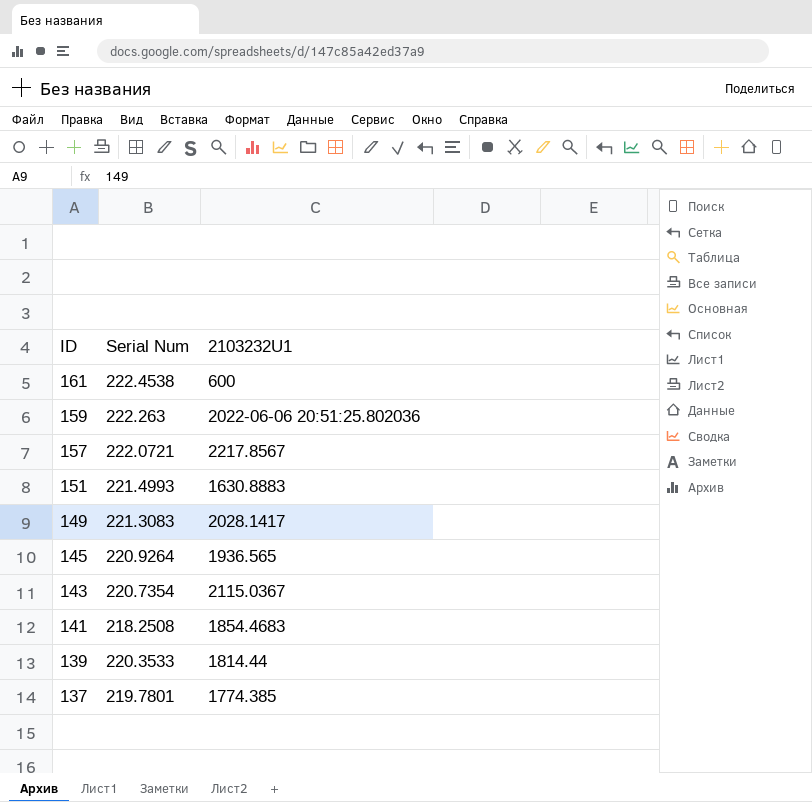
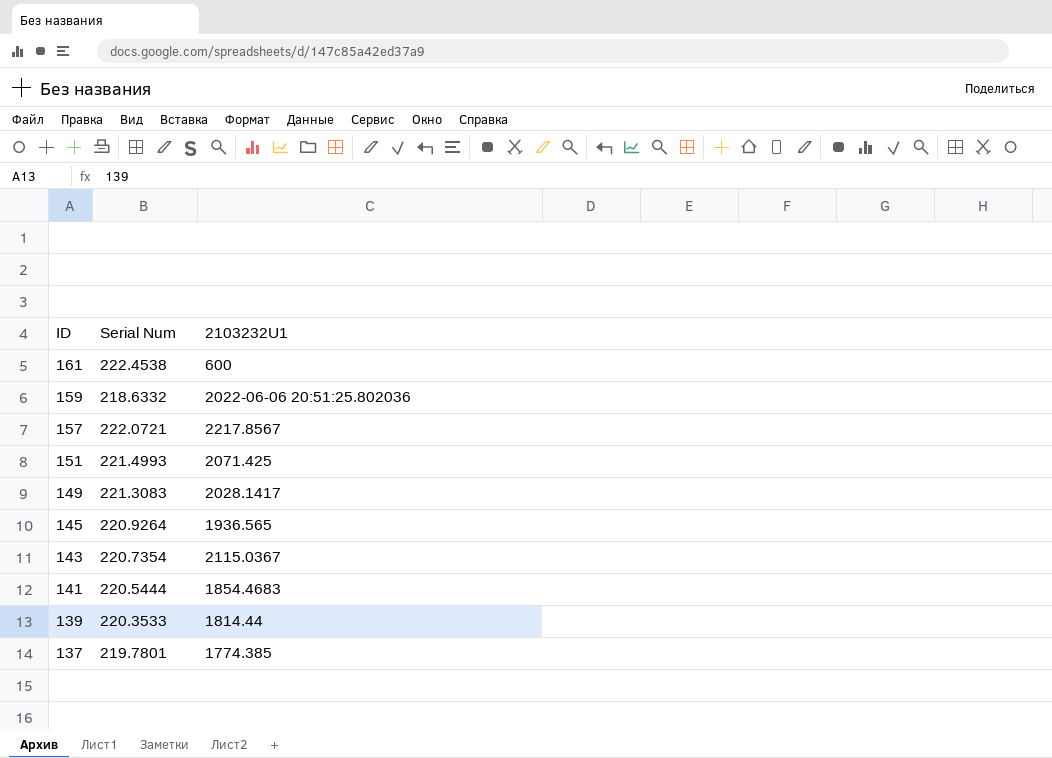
159 | Serial Num: 222.263 -> 218.6332
151 | 2103232U1: 1630.8883 -> 2071.425
141 | Serial Num: 218.2508 -> 220.5444

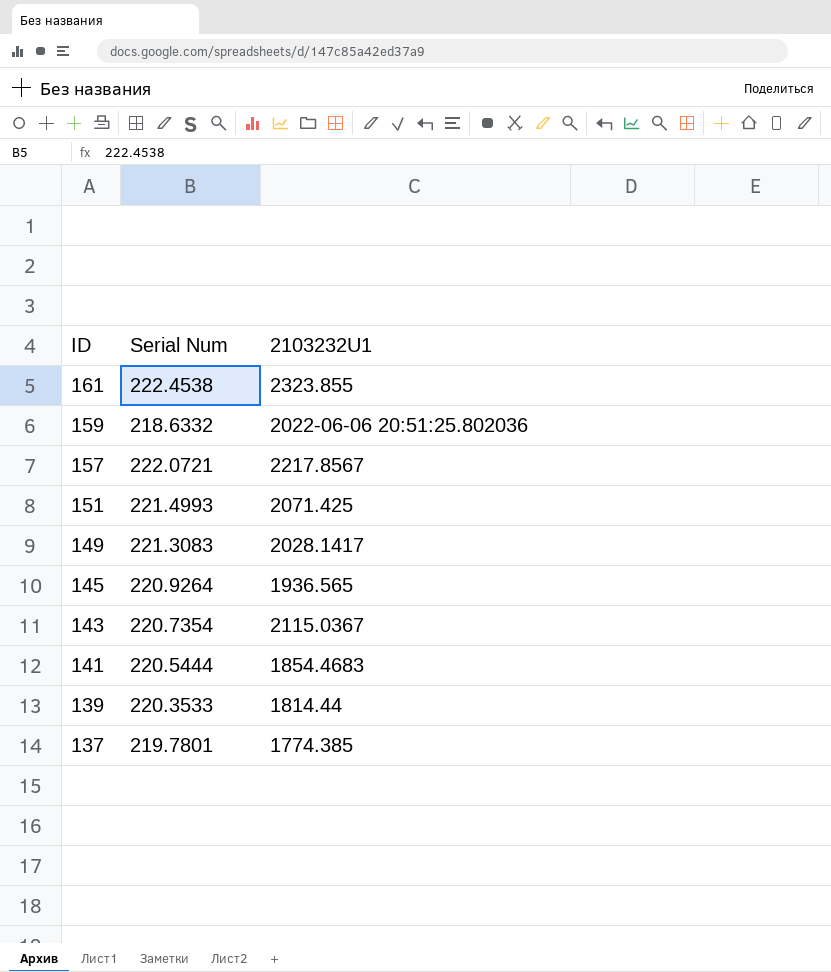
161 | 2103232U1: 600 -> 2323.855

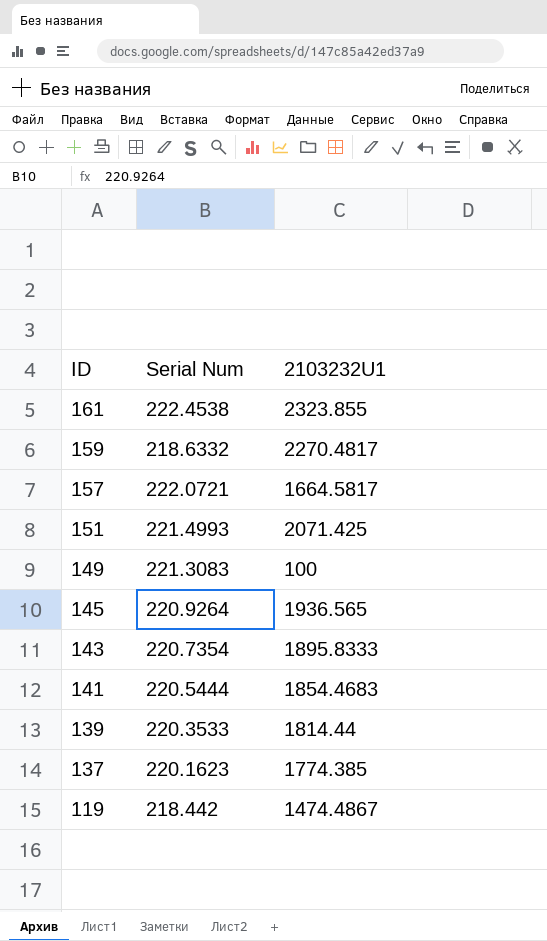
159 | 2103232U1: 2022-06-06 20:51:25.802036 -> 2270.4817
157 | 2103232U1: 2217.8567 -> 1664.5817
149 | 2103232U1: 2028.1417 -> 100
143 | 2103232U1: 2115.0367 -> 1895.8333
137 | Serial Num: 219.7801 -> 220.1623
row 119: none -> 218.442 | 1474.4867

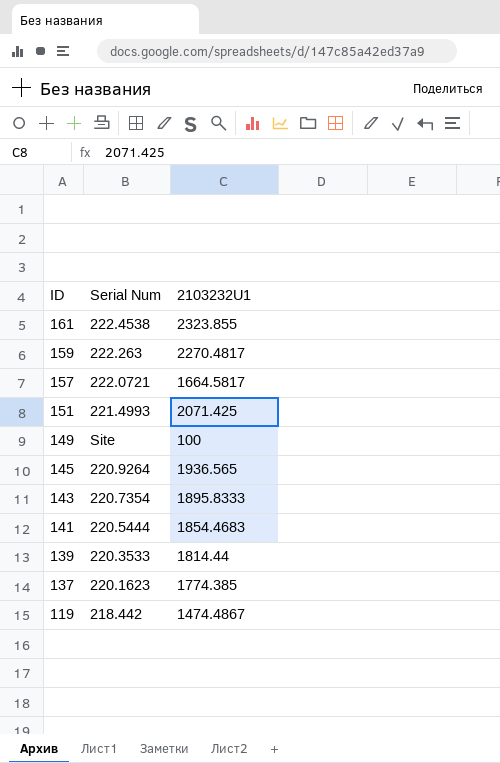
159 | Serial Num: 218.6332 -> 222.263
149 | Serial Num: 221.3083 -> Site

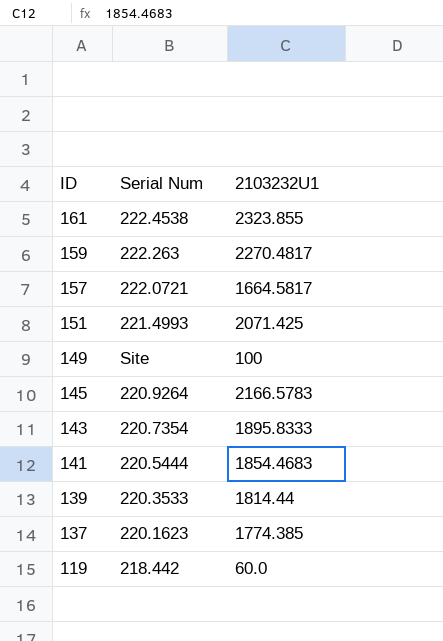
145 | 2103232U1: 1936.565 -> 2166.5783
119 | 2103232U1: 1474.4867 -> 60.0

